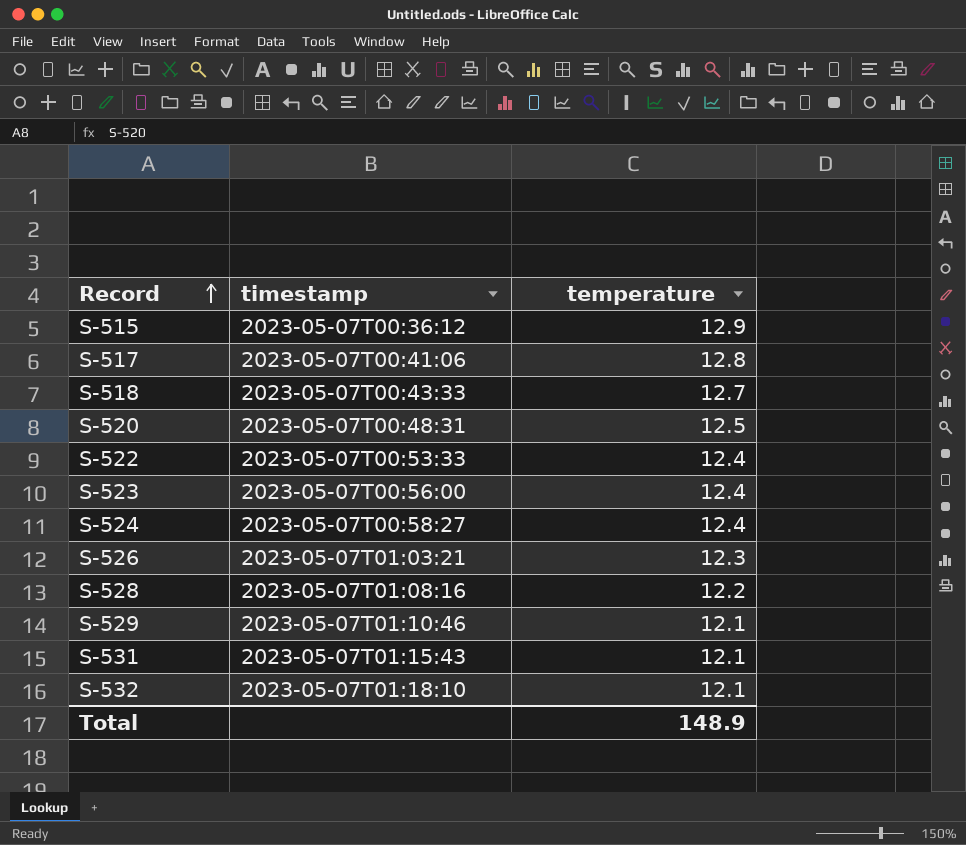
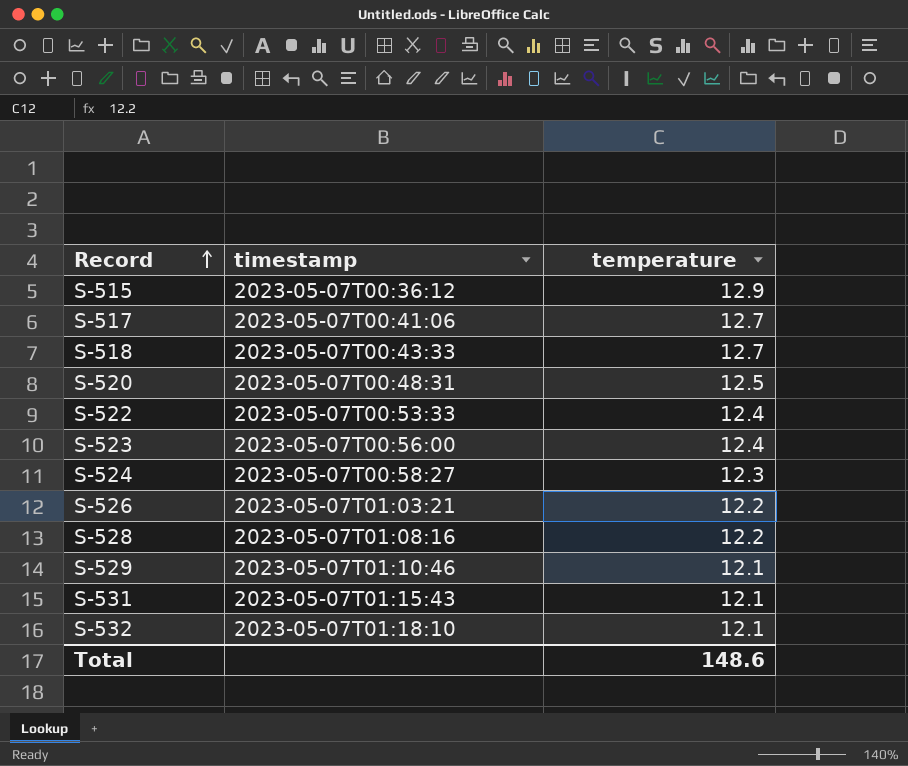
S-517 | temperature: 12.8 -> 12.7
S-524 | temperature: 12.4 -> 12.3
S-526 | temperature: 12.3 -> 12.2
Total | temperature: 148.9 -> 148.6

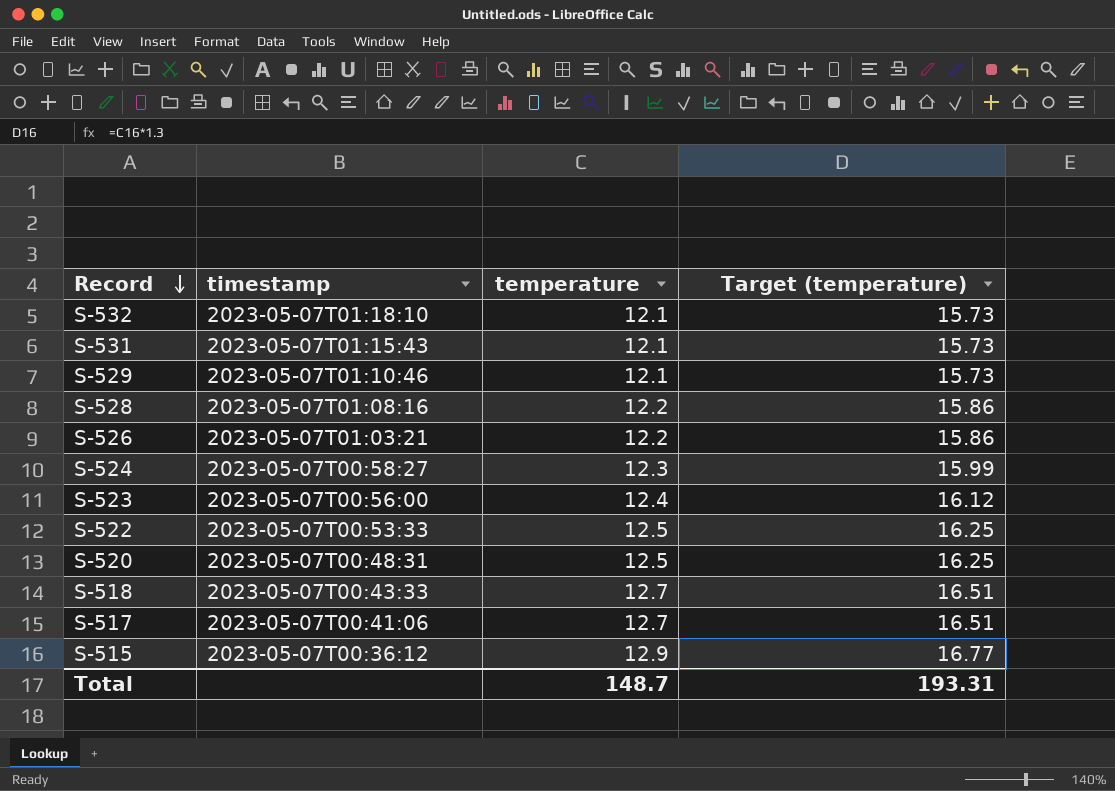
row order: Record ascending -> Record descending
column Target (temperature) | formula: none -> [temperature] * 1.3
S-522 | temperature: 12.4 -> 12.5
Total | temperature: 148.6 -> 148.7

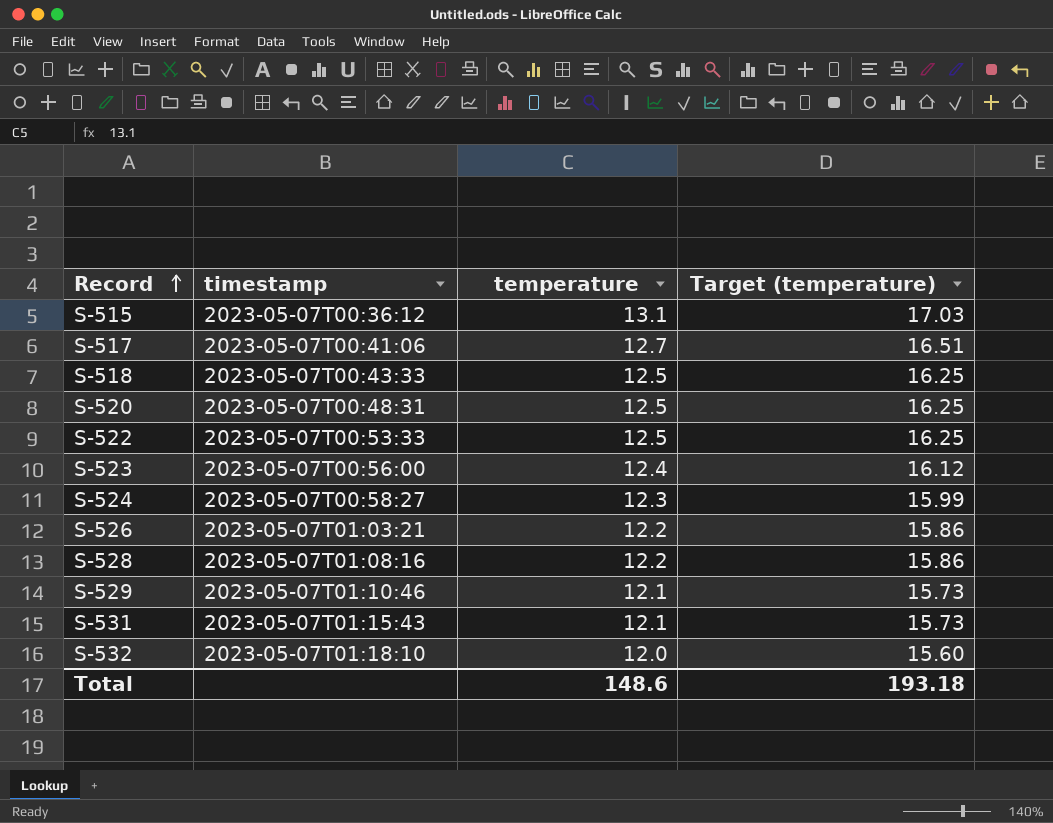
row order: Record descending -> Record ascending
S-515 | temperature: 12.9 -> 13.1
S-515 | Target (temperature): 16.77 -> 17.03
S-518 | temperature: 12.7 -> 12.5
S-518 | Target (temperature): 16.51 -> 16.25
S-532 | temperature: 12.1 -> 12.0
S-532 | Target (temperature): 15.73 -> 15.60
Total | temperature: 148.7 -> 148.6
Total | Target (temperature): 193.31 -> 193.18

